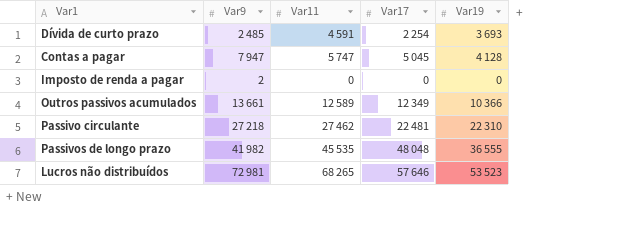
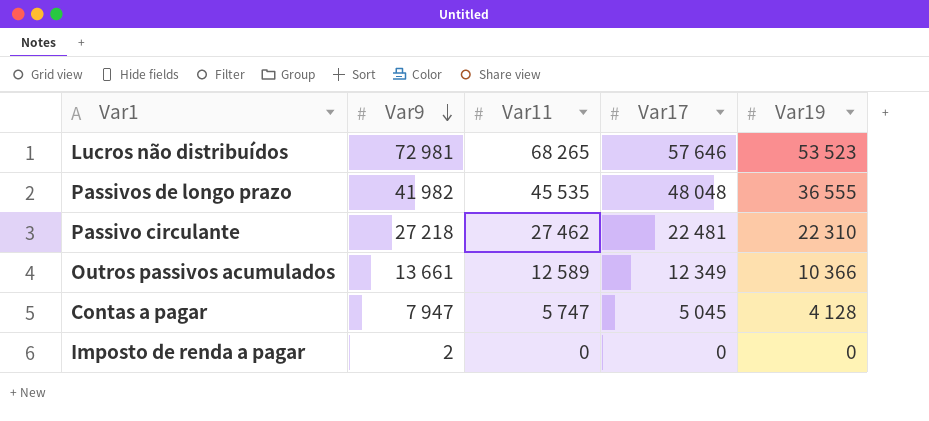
row order: none -> Var9 descending
row Dívida de curto prazo: 2 485 | 4 591 | 2 254 | 3 693 -> none

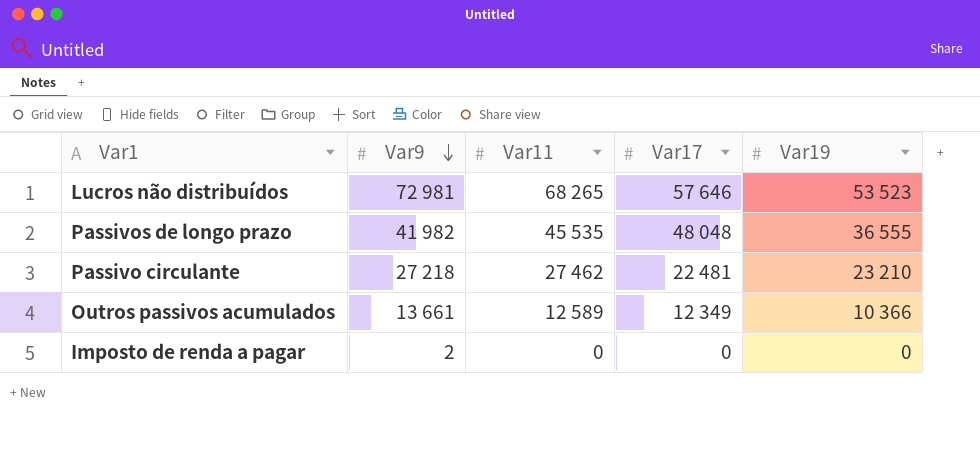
row Contas a pagar: 7 947 | 5 747 | 5 045 | 4 128 -> none
Passivo circulante | Var19: 22 310 -> 23 210

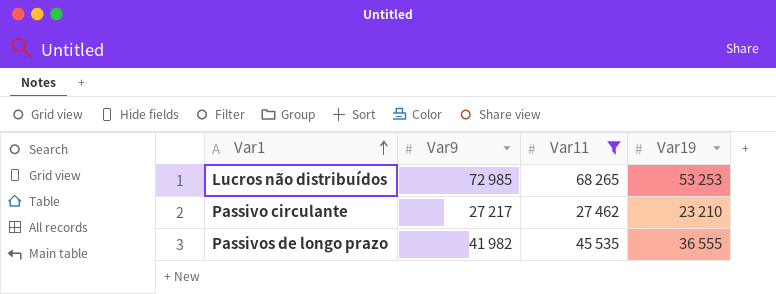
filter: none -> Var11 >= 27 462
row order: Var9 descending -> Var1 ascending
column Var17 | position: 4 -> none
Lucros não distribuídos | Var9: 72 981 -> 72 985
Lucros não distribuídos | Var19: 53 523 -> 53 253
Passivo circulante | Var9: 27 218 -> 27 217

